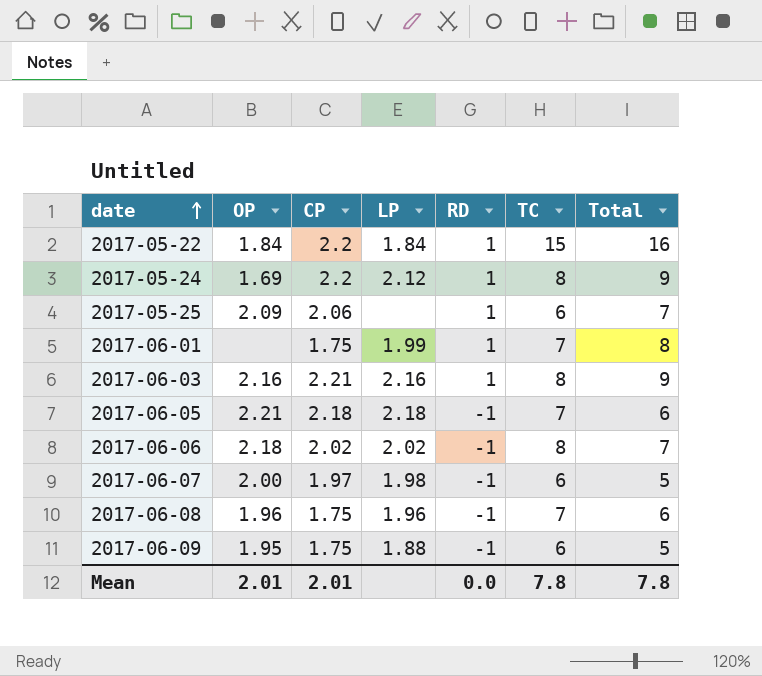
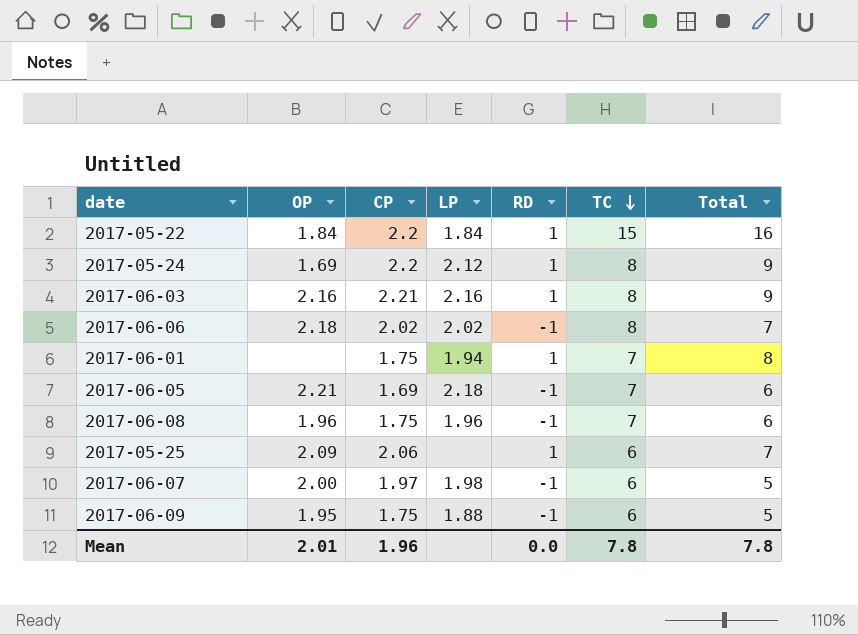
row order: date ascending -> TC descending
2017-06-01 | LP: 1.99 -> 1.94
2017-06-05 | CP: 2.18 -> 1.69
Mean | CP: 2.01 -> 1.96

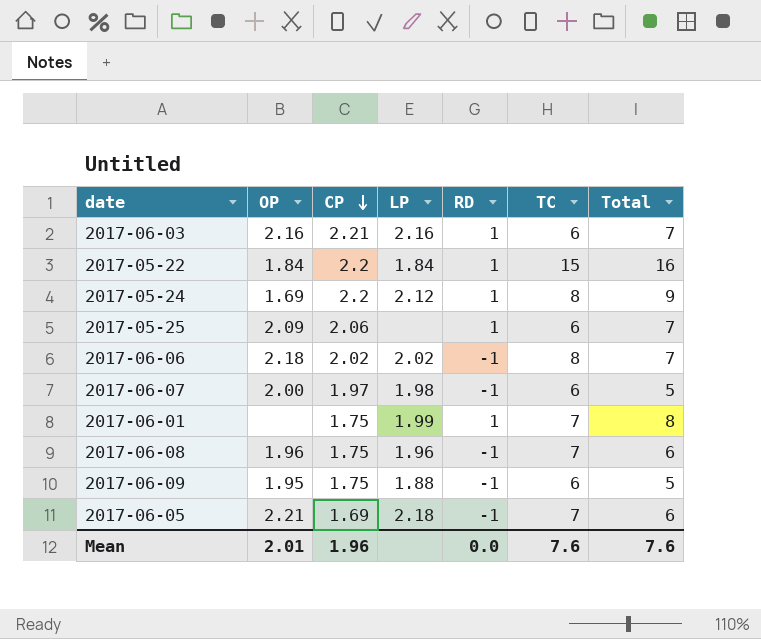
row order: TC descending -> CP descending
2017-06-03 | TC: 8 -> 6
2017-06-03 | Total: 9 -> 7
2017-06-01 | LP: 1.94 -> 1.99
Mean | TC: 7.8 -> 7.6
Mean | Total: 7.8 -> 7.6

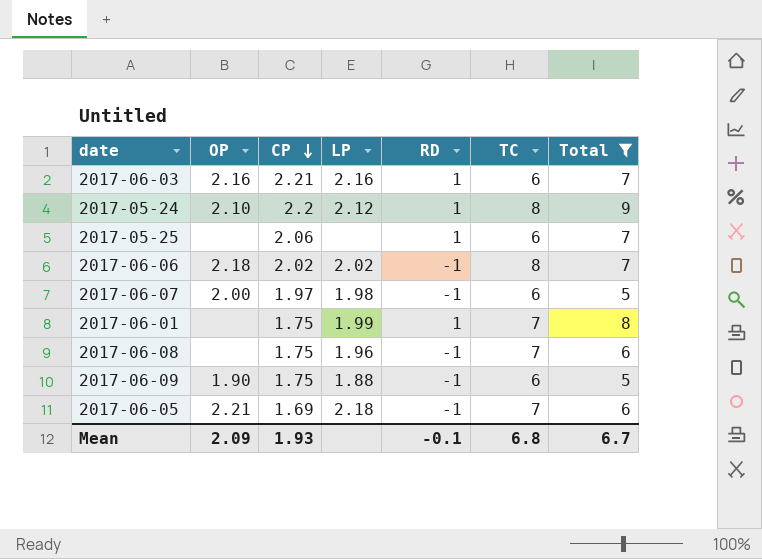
filter: none -> Total != 16
2017-05-24 | OP: 1.69 -> 2.10
2017-05-25 | OP: 2.09 -> none
2017-06-08 | OP: 1.96 -> none
2017-06-09 | OP: 1.95 -> 1.90
Mean | OP: 2.01 -> 2.09
Mean | CP: 1.96 -> 1.93
Mean | RD: 0.0 -> -0.1
Mean | TC: 7.6 -> 6.8
Mean | Total: 7.6 -> 6.7

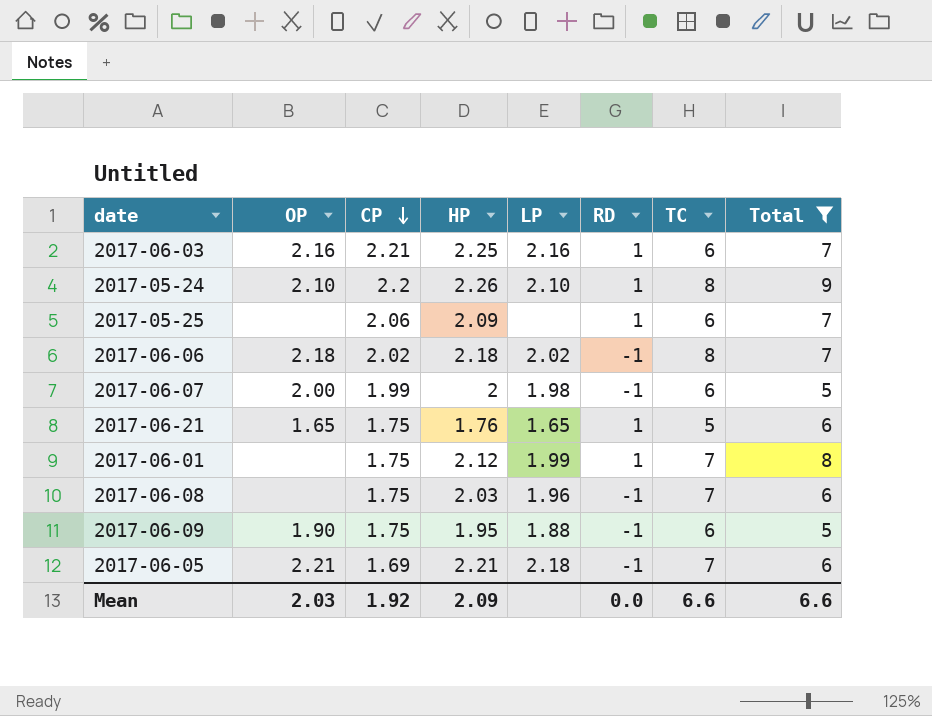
column HP | position: none -> 4
2017-05-24 | LP: 2.12 -> 2.10
2017-06-07 | CP: 1.97 -> 1.99
row 2017-06-21: none -> 1.65 | 1.75 | 1.76 | 1.65 | 1 | 5 | 6
Mean | OP: 2.09 -> 2.03
Mean | CP: 1.93 -> 1.92
Mean | RD: -0.1 -> 0.0
Mean | TC: 6.8 -> 6.6
Mean | Total: 6.7 -> 6.6

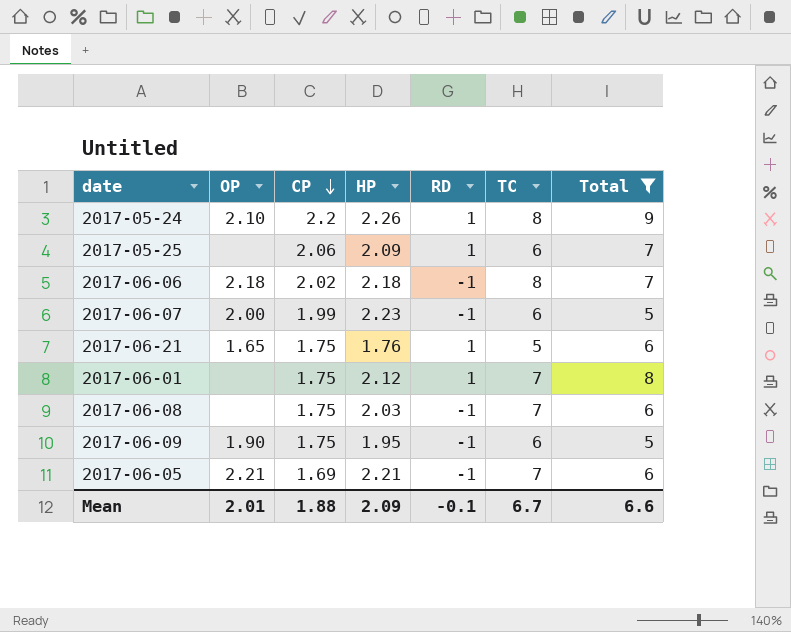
column LP | position: 5 -> none
row 2017-06-03: 2.16 | 2.21 | 2.25 | 2.16 | 1 | 6 | 7 -> none
2017-06-07 | HP: 2 -> 2.23
Mean | OP: 2.03 -> 2.01
Mean | CP: 1.92 -> 1.88
Mean | RD: 0.0 -> -0.1
Mean | TC: 6.6 -> 6.7

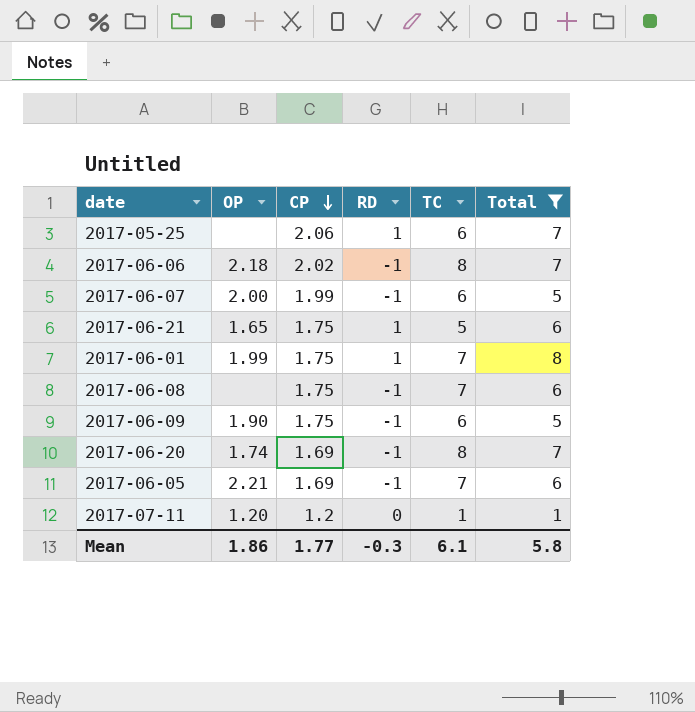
column HP | position: 4 -> none
row 2017-05-24: 2.10 | 2.2 | 2.26 | 1 | 8 | 9 -> none
2017-06-01 | OP: none -> 1.99
row 2017-06-20: none -> 1.74 | 1.69 | -1 | 8 | 7
row 2017-07-11: none -> 1.20 | 1.2 | 0 | 1 | 1
Mean | OP: 2.01 -> 1.86
Mean | CP: 1.88 -> 1.77
Mean | RD: -0.1 -> -0.3
Mean | TC: 6.7 -> 6.1
Mean | Total: 6.6 -> 5.8

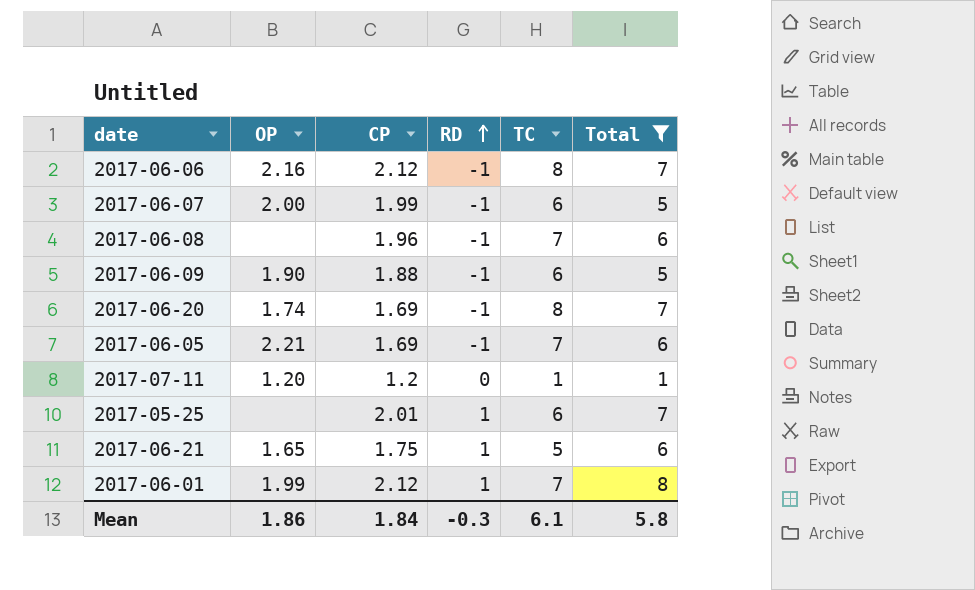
row order: CP descending -> RD ascending
2017-06-06 | OP: 2.18 -> 2.16
2017-06-06 | CP: 2.02 -> 2.12
2017-06-08 | CP: 1.75 -> 1.96
2017-06-09 | CP: 1.75 -> 1.88
2017-05-25 | CP: 2.06 -> 2.01
2017-06-01 | CP: 1.75 -> 2.12
Mean | CP: 1.77 -> 1.84

